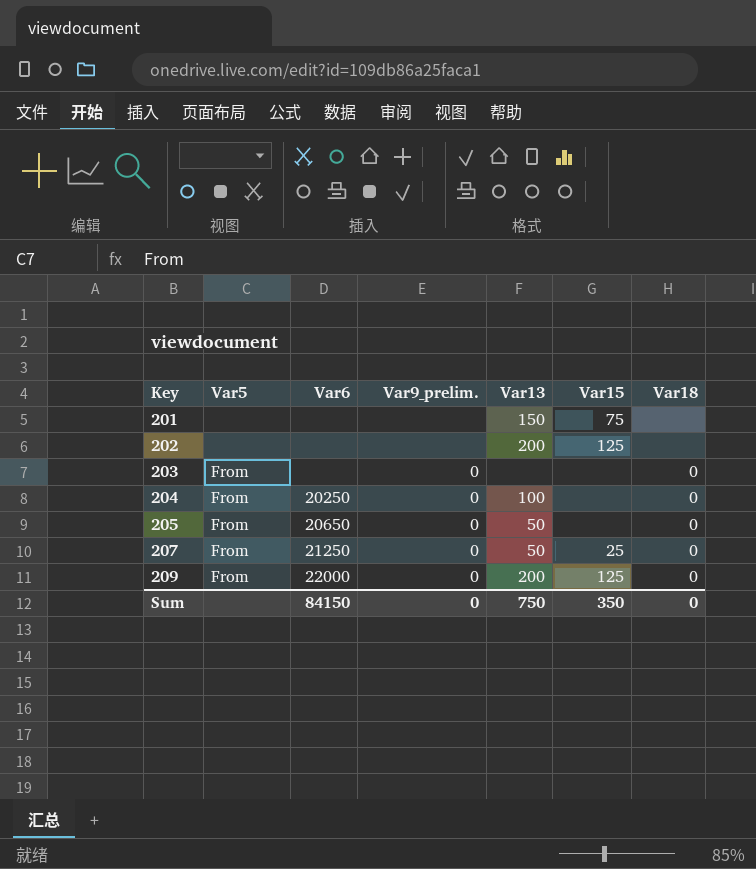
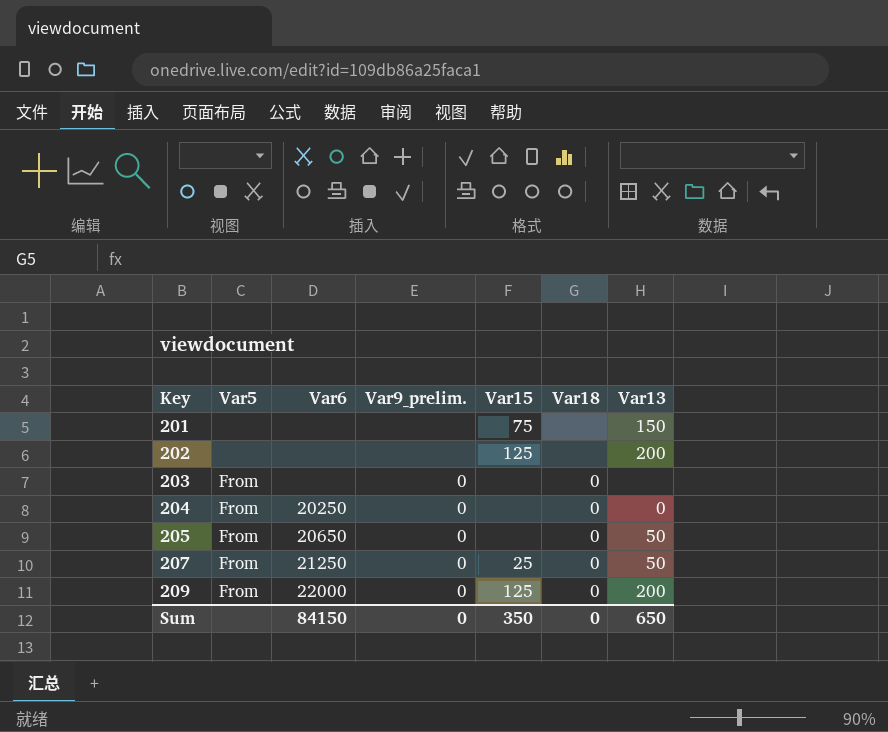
column Var13 | position: 5 -> 7
204 | Var13: 100 -> 0
Sum | Var13: 750 -> 650

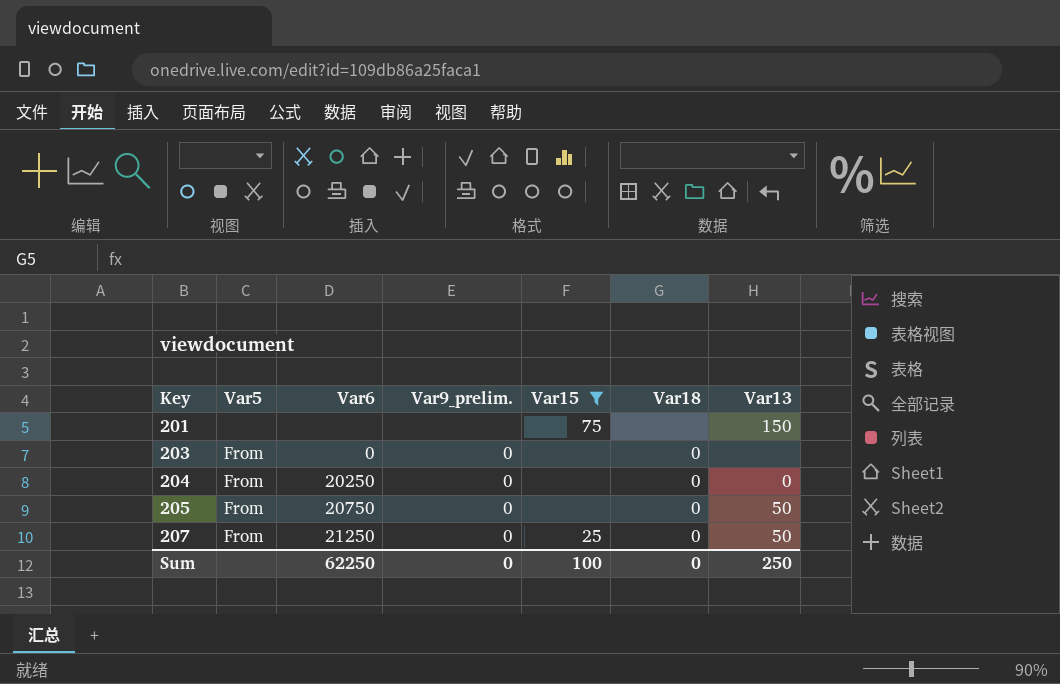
filter: none -> Var15 != 125
203 | Var6: none -> 0
205 | Var6: 20650 -> 20750
Sum | Var6: 84150 -> 62250
Sum | Var15: 350 -> 100
Sum | Var13: 650 -> 250

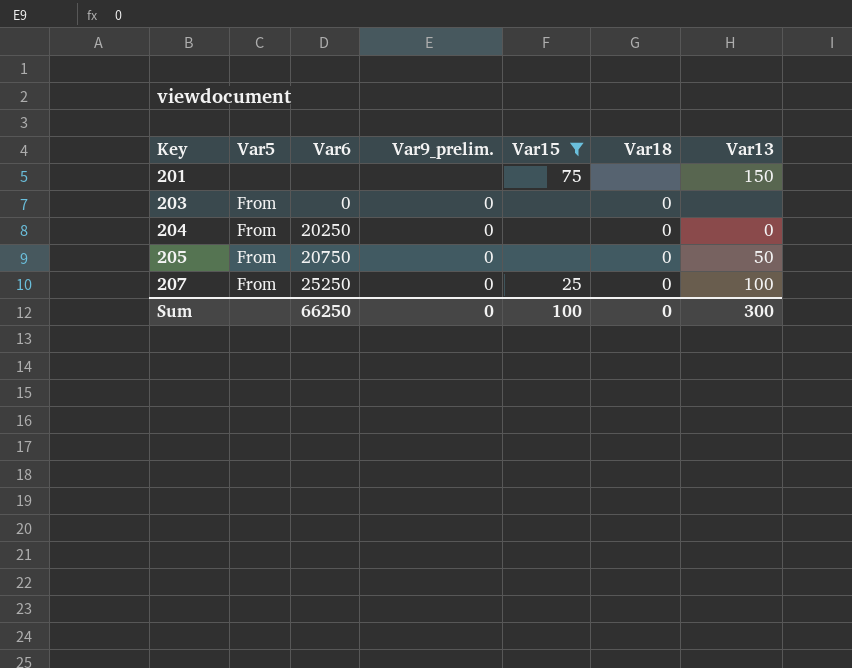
207 | Var6: 21250 -> 25250
207 | Var13: 50 -> 100
Sum | Var6: 62250 -> 66250
Sum | Var13: 250 -> 300

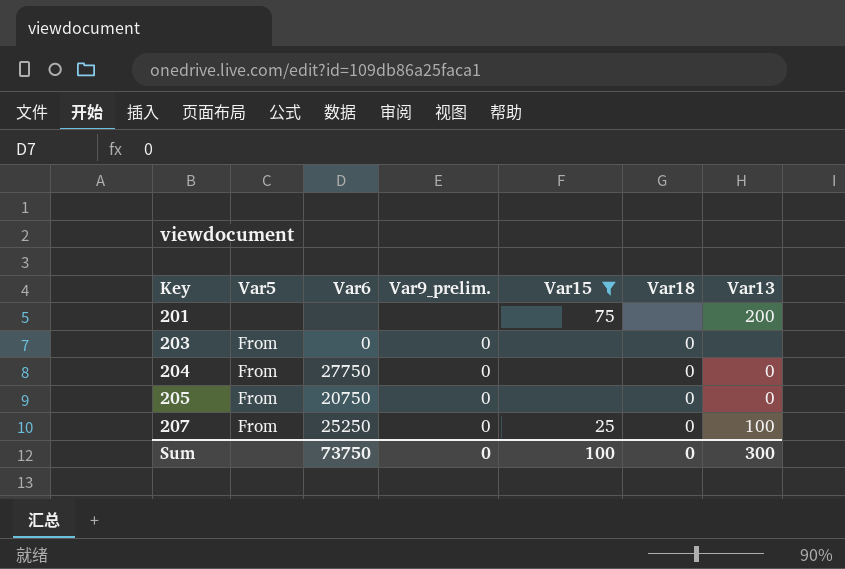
201 | Var13: 150 -> 200
204 | Var6: 20250 -> 27750
205 | Var13: 50 -> 0
Sum | Var6: 66250 -> 73750

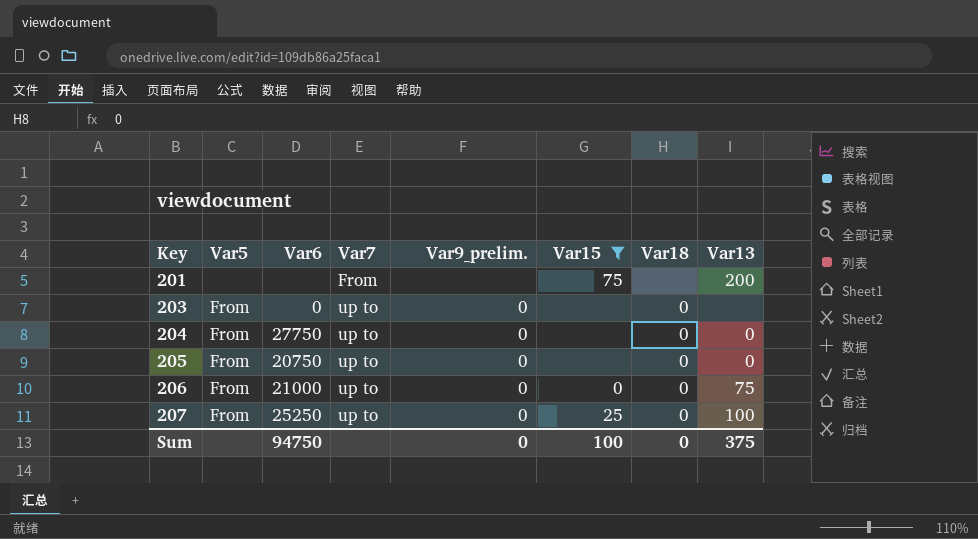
column Var7 | position: none -> 4
row 206: none -> From | 21000 | up to | 0 | 0 | 0 | 75
Sum | Var6: 73750 -> 94750
Sum | Var13: 300 -> 375

